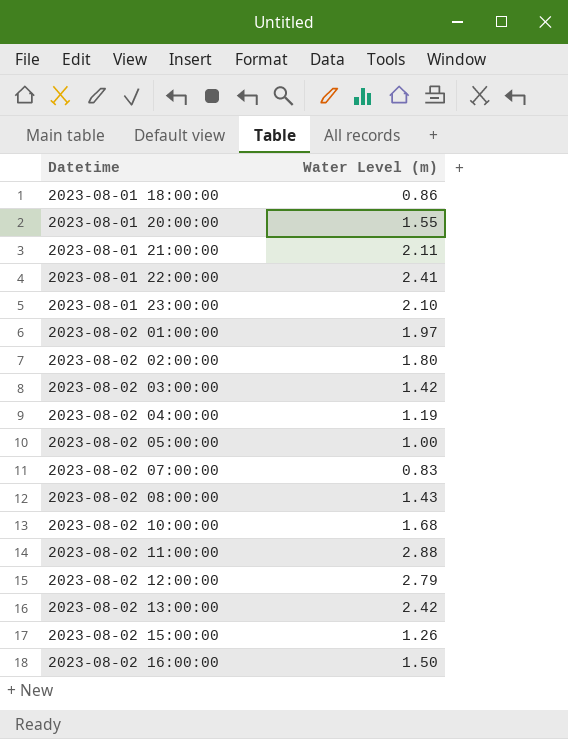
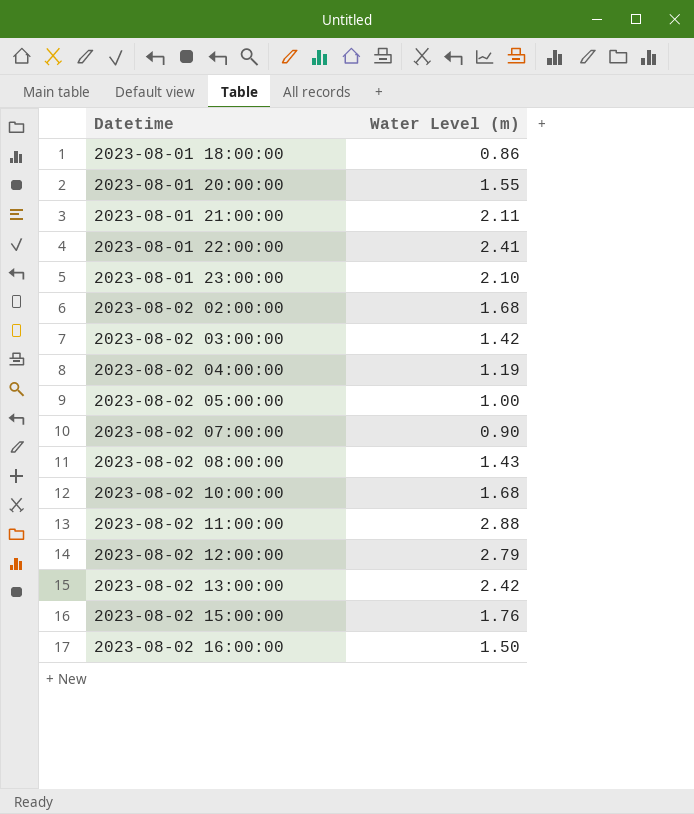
row 2023-08-02 01:00:00: 1.97 -> none
2023-08-02 02:00:00 | Water Level (m): 1.80 -> 1.68
2023-08-02 07:00:00 | Water Level (m): 0.83 -> 0.90
2023-08-02 15:00:00 | Water Level (m): 1.26 -> 1.76

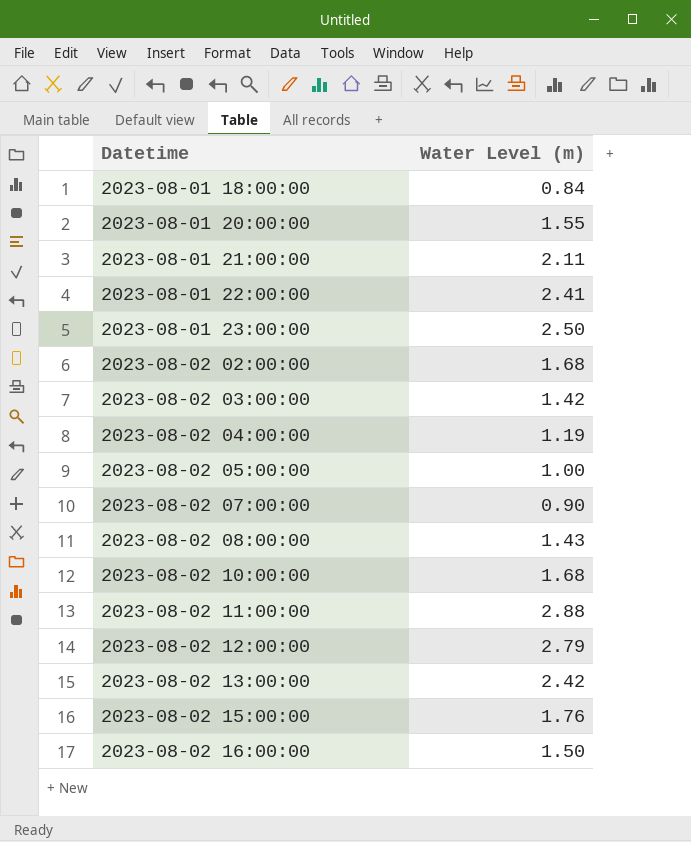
2023-08-01 18:00:00 | Water Level (m): 0.86 -> 0.84
2023-08-01 23:00:00 | Water Level (m): 2.10 -> 2.50

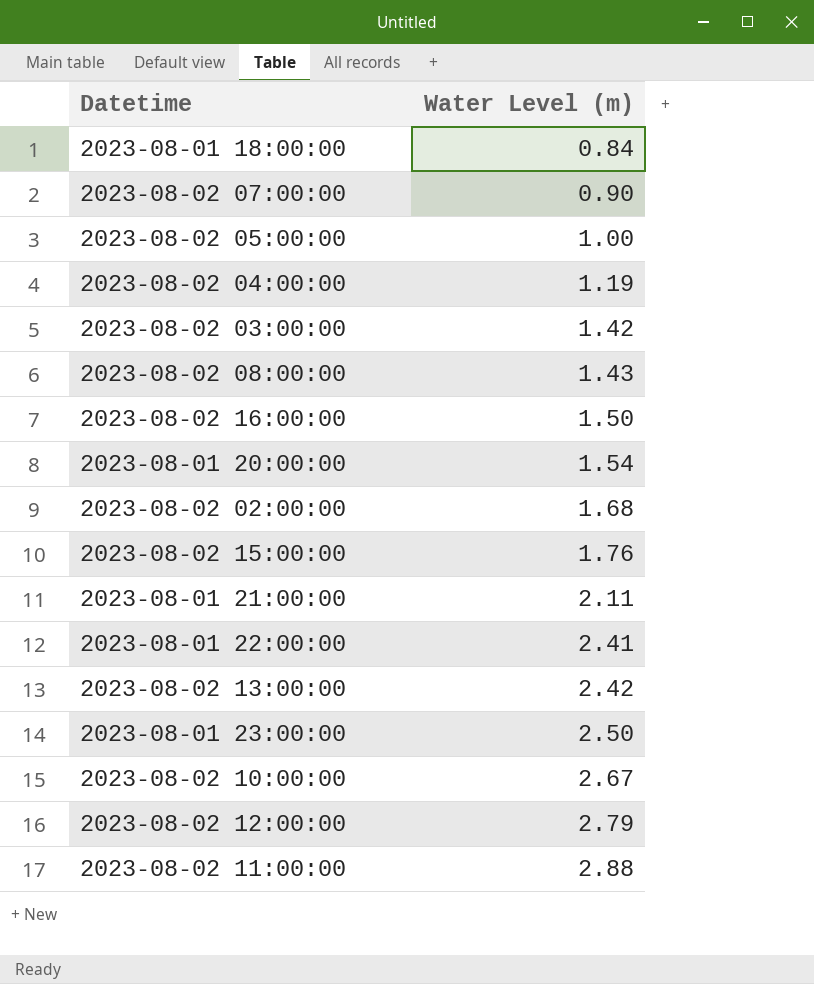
row order: Datetime ascending -> Water Level (m) ascending
2023-08-01 20:00:00 | Water Level (m): 1.55 -> 1.54
2023-08-02 10:00:00 | Water Level (m): 1.68 -> 2.67

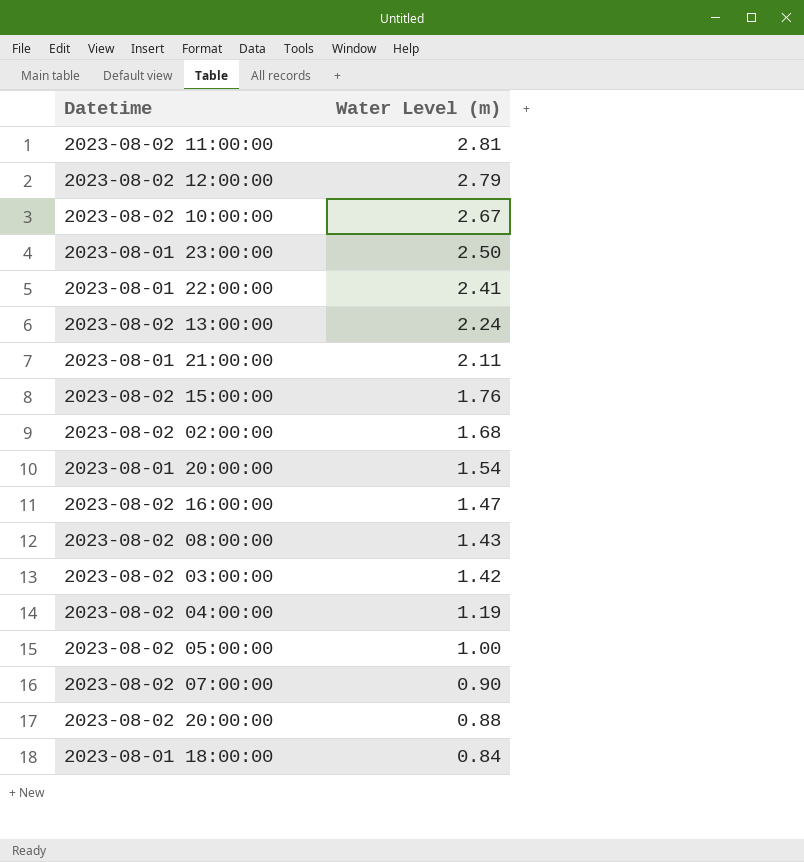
row order: Water Level (m) ascending -> Water Level (m) descending
2023-08-02 11:00:00 | Water Level (m): 2.88 -> 2.81
2023-08-02 13:00:00 | Water Level (m): 2.42 -> 2.24
2023-08-02 16:00:00 | Water Level (m): 1.50 -> 1.47
row 2023-08-02 20:00:00: none -> 0.88

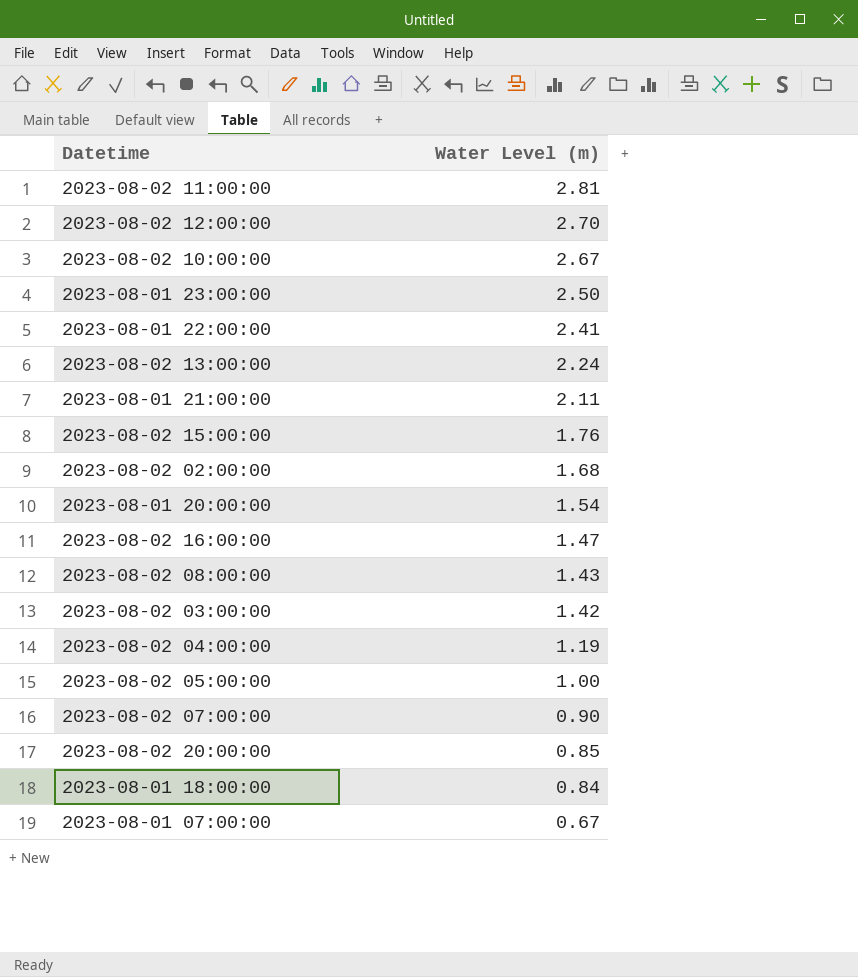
2023-08-02 12:00:00 | Water Level (m): 2.79 -> 2.70
2023-08-02 20:00:00 | Water Level (m): 0.88 -> 0.85
row 2023-08-01 07:00:00: none -> 0.67

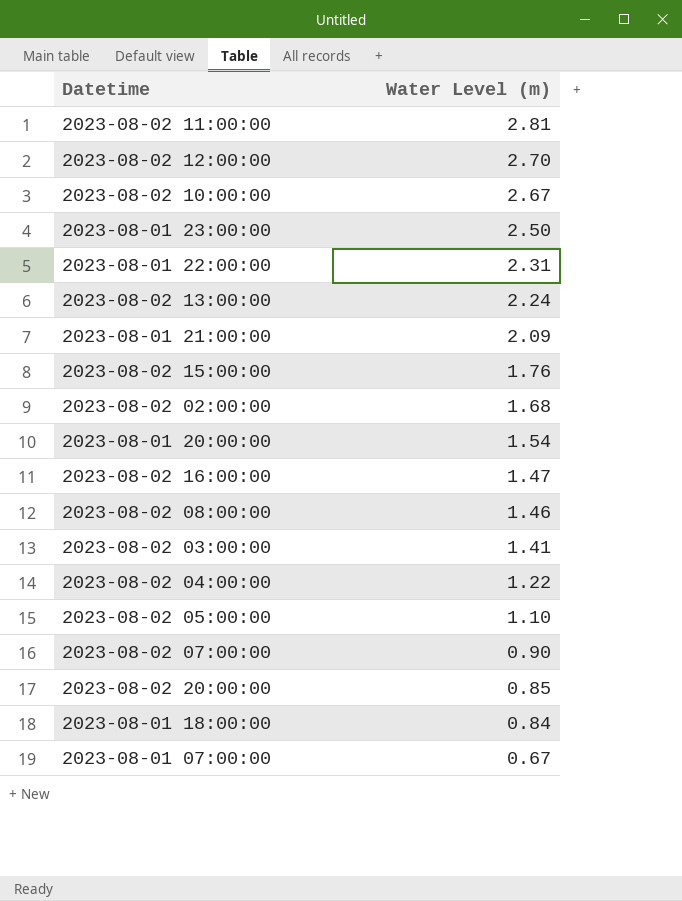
2023-08-01 22:00:00 | Water Level (m): 2.41 -> 2.31
2023-08-01 21:00:00 | Water Level (m): 2.11 -> 2.09
2023-08-02 08:00:00 | Water Level (m): 1.43 -> 1.46
2023-08-02 03:00:00 | Water Level (m): 1.42 -> 1.41
2023-08-02 04:00:00 | Water Level (m): 1.19 -> 1.22
2023-08-02 05:00:00 | Water Level (m): 1.00 -> 1.10

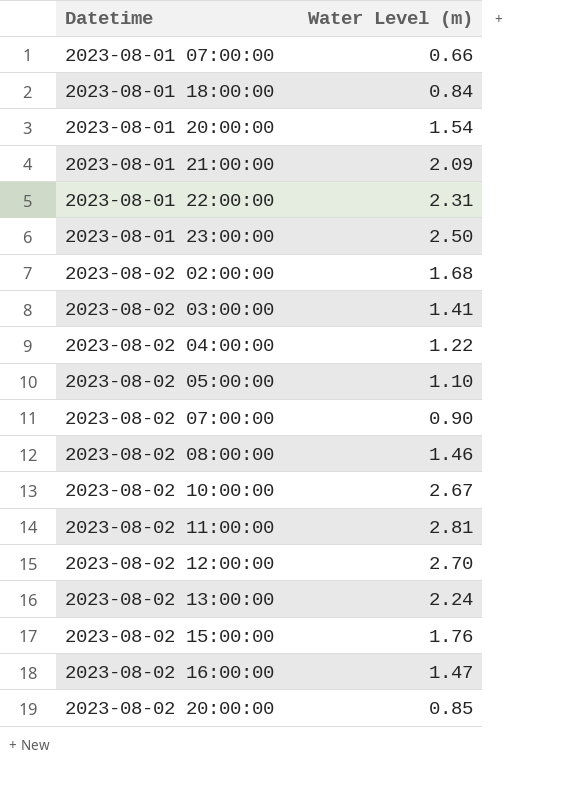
row order: Water Level (m) descending -> Datetime ascending
2023-08-01 07:00:00 | Water Level (m): 0.67 -> 0.66

